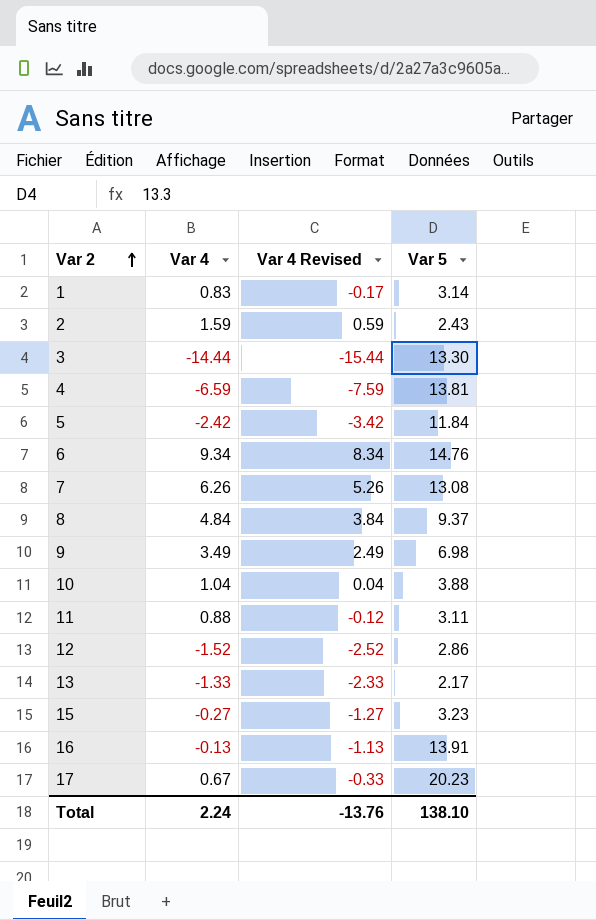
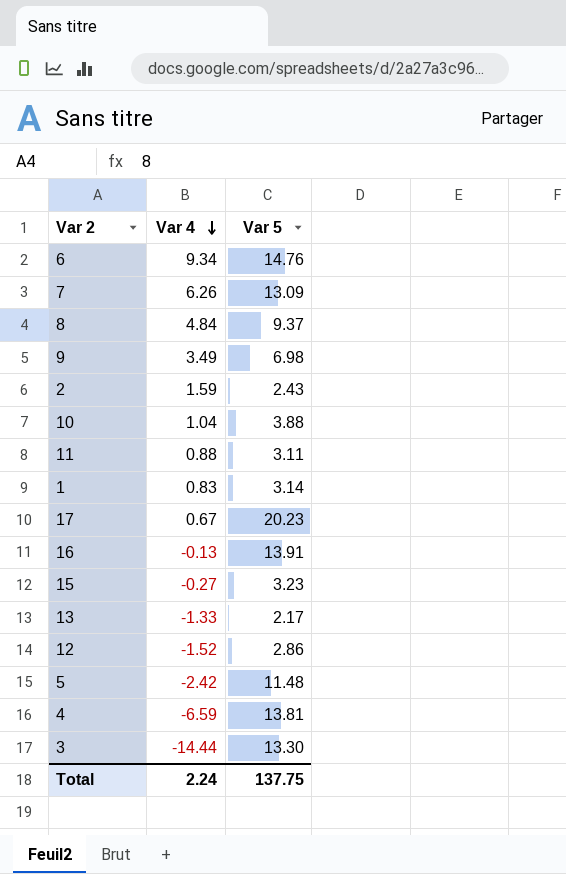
row order: Var 2 ascending -> Var 4 descending
column Var 4 Revised | formula: [Var 4] - 1 -> none
7 | Var 5: 13.08 -> 13.09
5 | Var 5: 11.84 -> 11.48
Total | Var 5: 138.10 -> 137.75

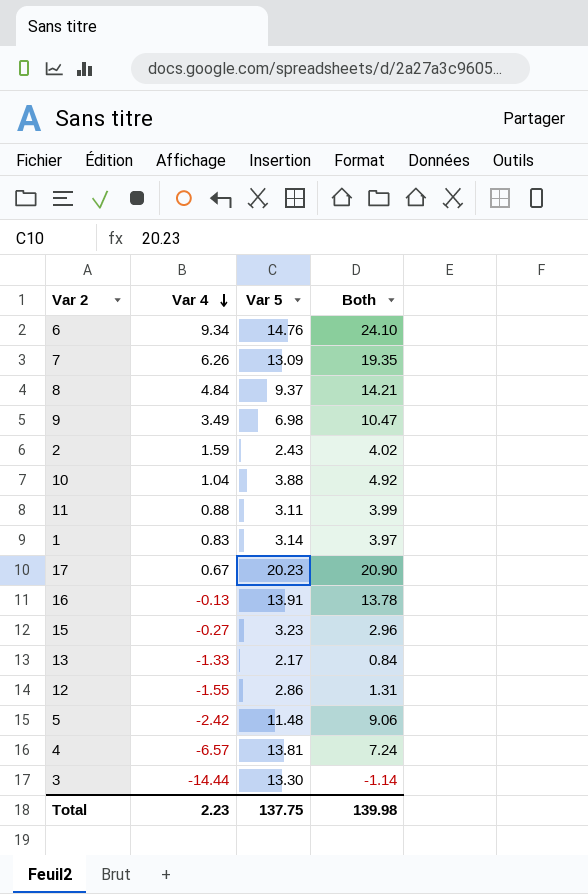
column Both | formula: none -> [Var 4] + [Var 5]
12 | Var 4: -1.52 -> -1.55
4 | Var 4: -6.59 -> -6.57
Total | Var 4: 2.24 -> 2.23

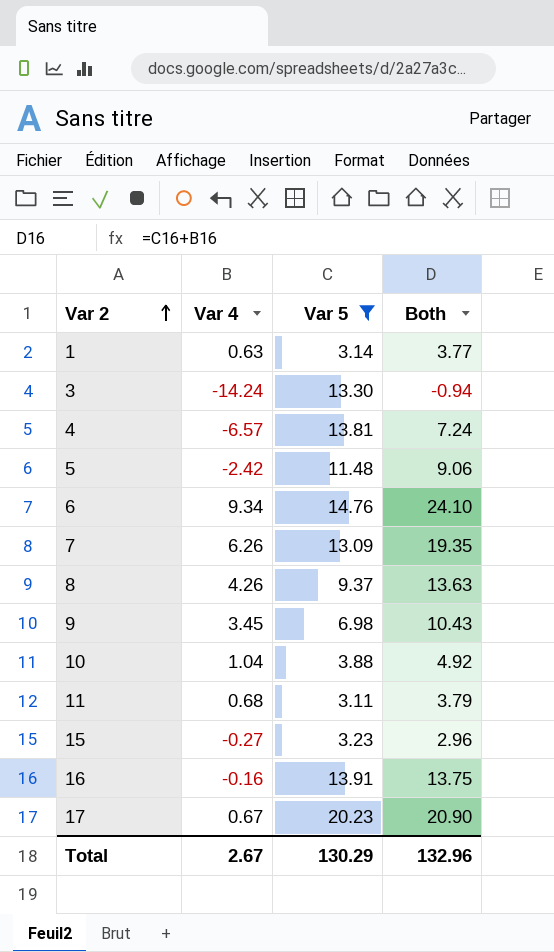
filter: none -> Var 5 >= 3.11
row order: Var 4 descending -> Var 2 ascending
1 | Var 4: 0.83 -> 0.63
1 | Both: 3.97 -> 3.77
3 | Var 4: -14.44 -> -14.24
3 | Both: -1.14 -> -0.94
8 | Var 4: 4.84 -> 4.26
8 | Both: 14.21 -> 13.63
9 | Var 4: 3.49 -> 3.45
9 | Both: 10.47 -> 10.43
11 | Var 4: 0.88 -> 0.68
11 | Both: 3.99 -> 3.79
16 | Var 4: -0.13 -> -0.16
16 | Both: 13.78 -> 13.75
Total | Var 4: 2.23 -> 2.67
Total | Var 5: 137.75 -> 130.29
Total | Both: 139.98 -> 132.96

